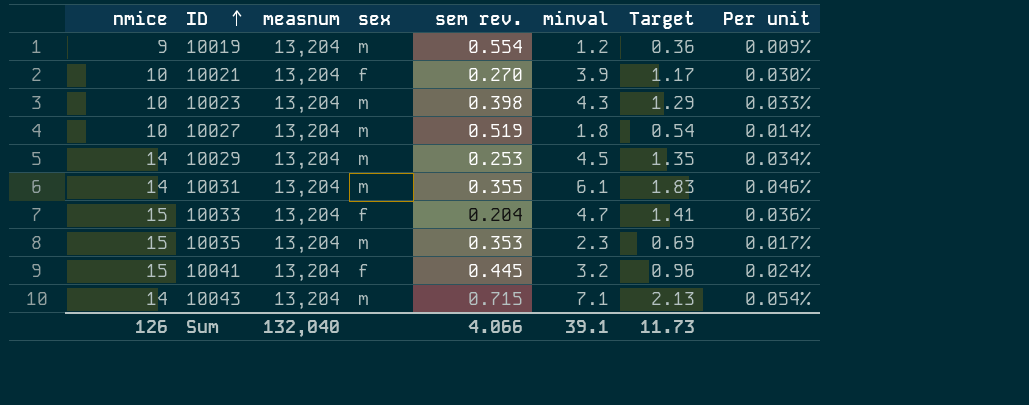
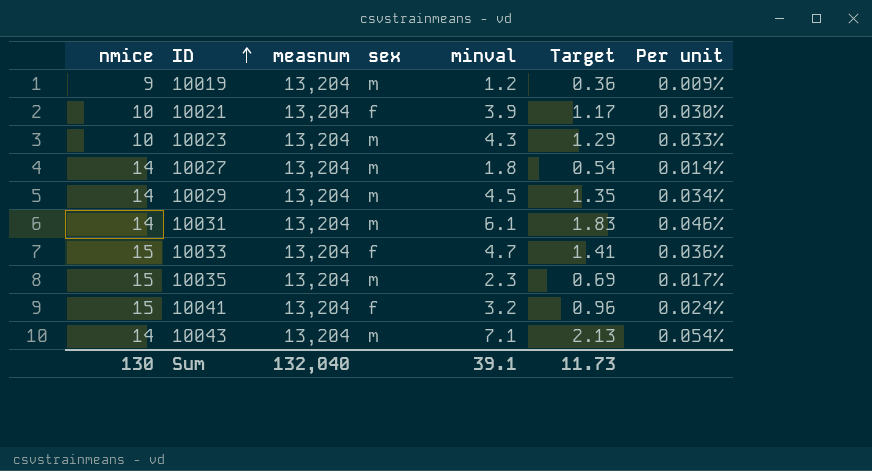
column sem rev. | position: 5 -> none
10027 | nmice: 10 -> 14
Sum | nmice: 126 -> 130

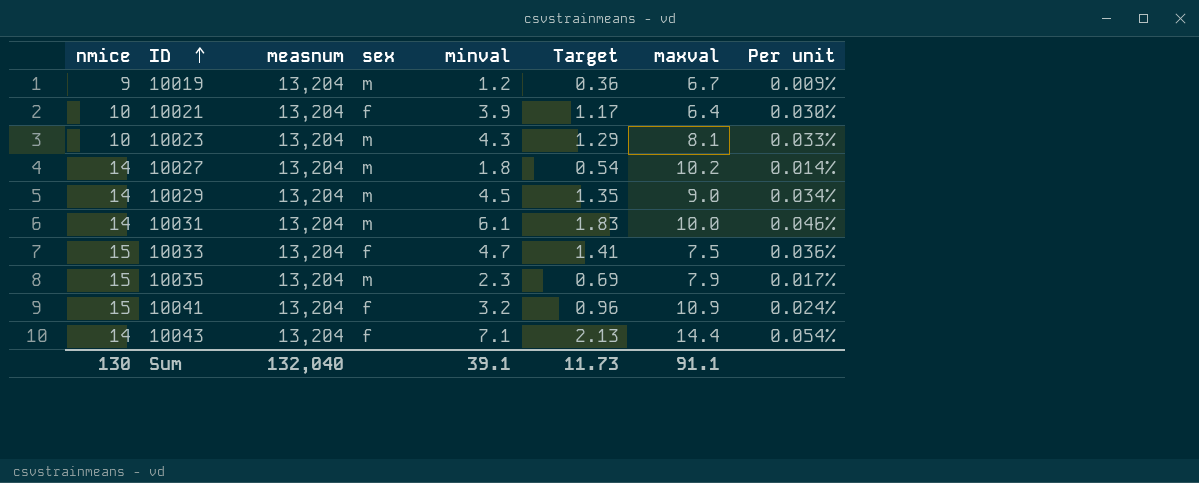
column maxval | position: none -> 7
10043 | sex: m -> f

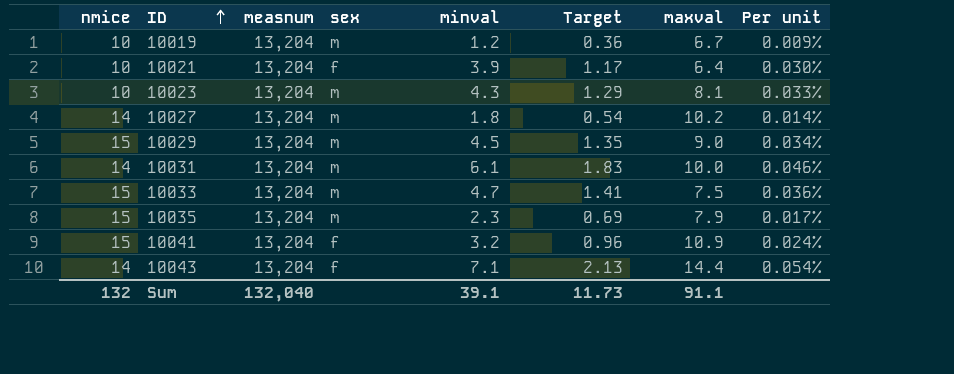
10019 | nmice: 9 -> 10
10029 | nmice: 14 -> 15
10033 | sex: f -> m
Sum | nmice: 130 -> 132

